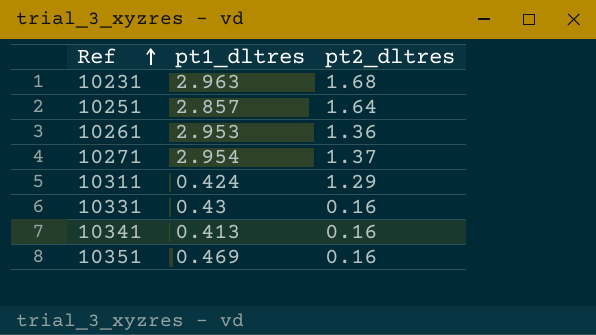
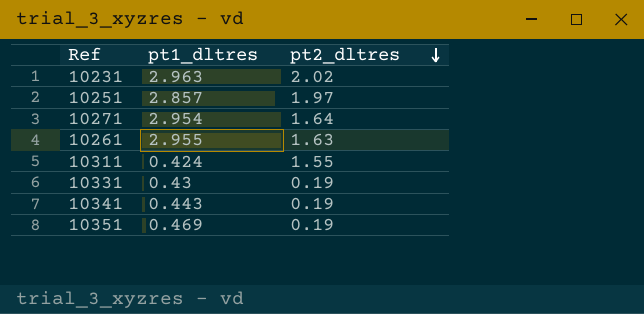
row order: Ref ascending -> pt2_dltres descending
10231 | pt2_dltres: 1.68 -> 2.02
10251 | pt2_dltres: 1.64 -> 1.97
10271 | pt2_dltres: 1.37 -> 1.64
10261 | pt1_dltres: 2.953 -> 2.955
10261 | pt2_dltres: 1.36 -> 1.63
10311 | pt2_dltres: 1.29 -> 1.55
10331 | pt2_dltres: 0.16 -> 0.19
10341 | pt1_dltres: 0.413 -> 0.443
10341 | pt2_dltres: 0.16 -> 0.19
10351 | pt2_dltres: 0.16 -> 0.19

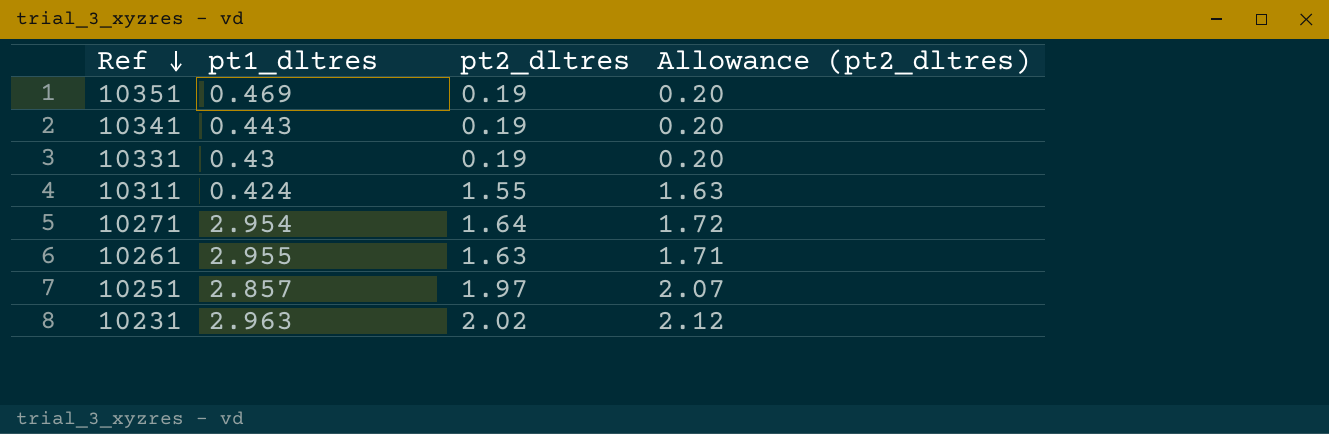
row order: pt2_dltres descending -> Ref descending
column Allowance (pt2_dltres) | formula: none -> [pt2_dltres] * 1.05

